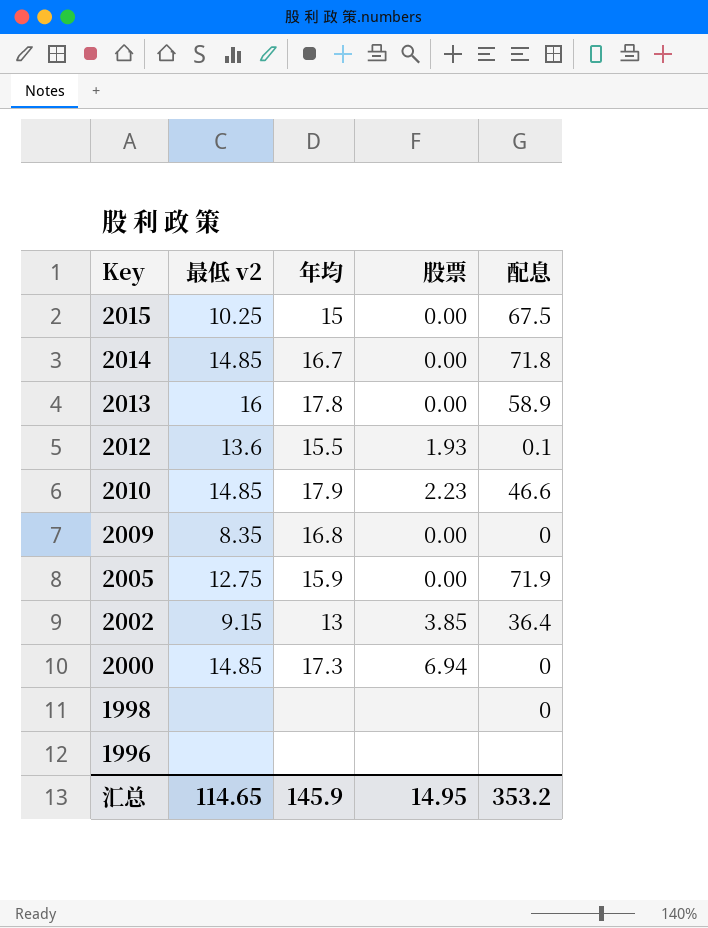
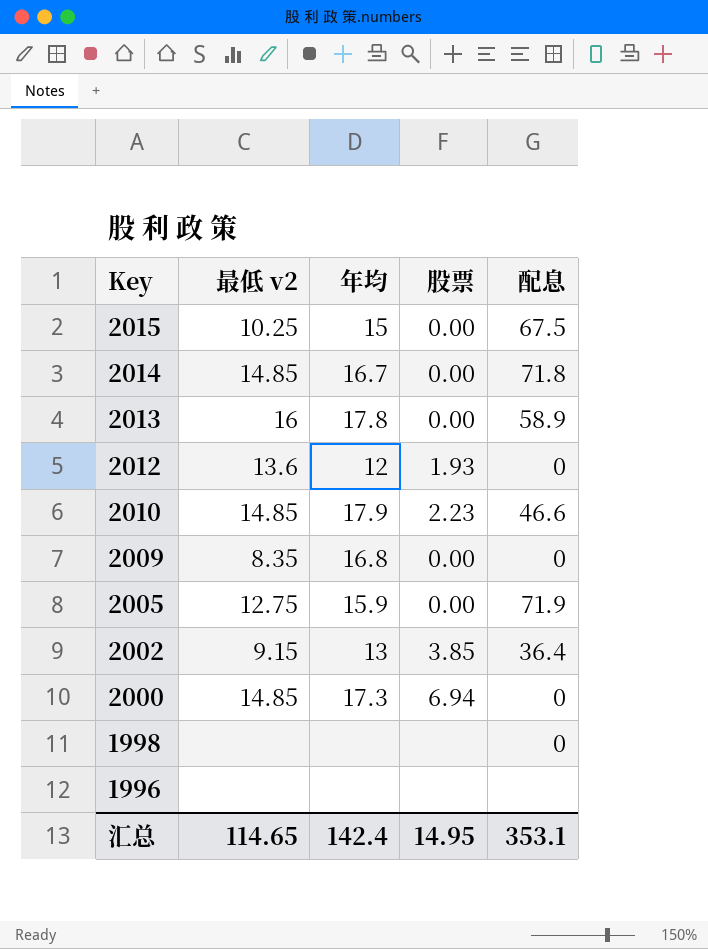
2012 | 年均: 15.5 -> 12
2012 | 配息: 0.1 -> 0
汇总 | 年均: 145.9 -> 142.4
汇总 | 配息: 353.2 -> 353.1

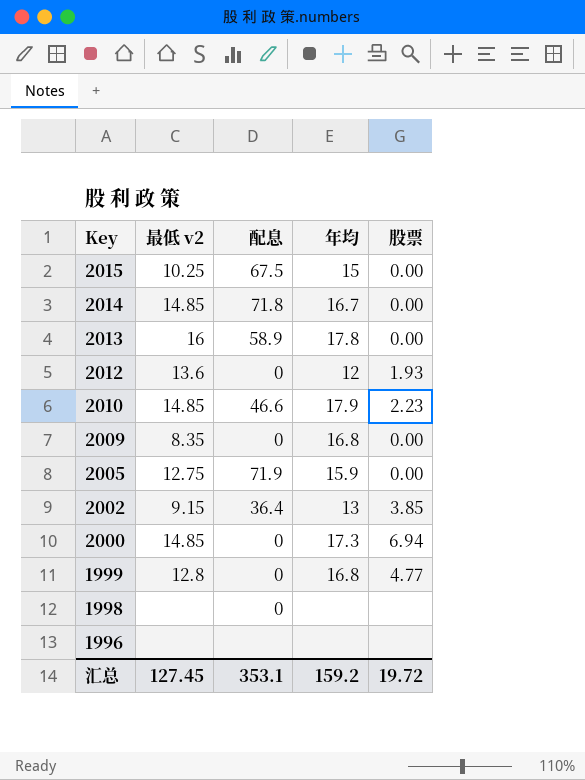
column 配息 | position: 5 -> 3
row 1999: none -> 12.8 | 0 | 16.8 | 4.77
汇总 | 最低 v2: 114.65 -> 127.45
汇总 | 年均: 142.4 -> 159.2
汇总 | 股票: 14.95 -> 19.72

